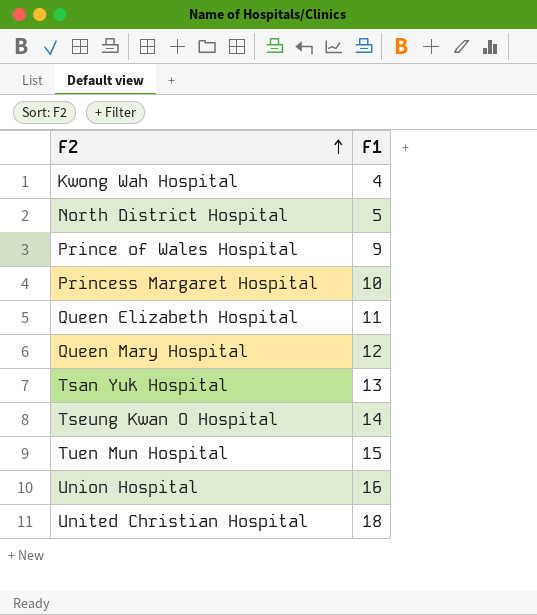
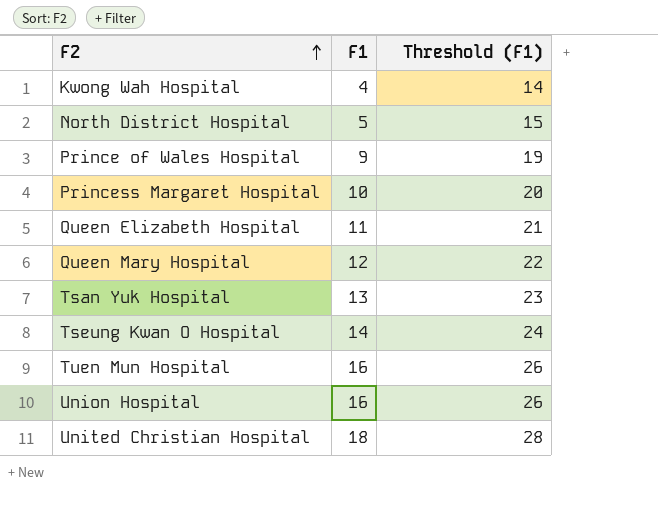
column Threshold (F1) | formula: none -> [F1] + 10
Tuen Mun Hospital | F1: 15 -> 16

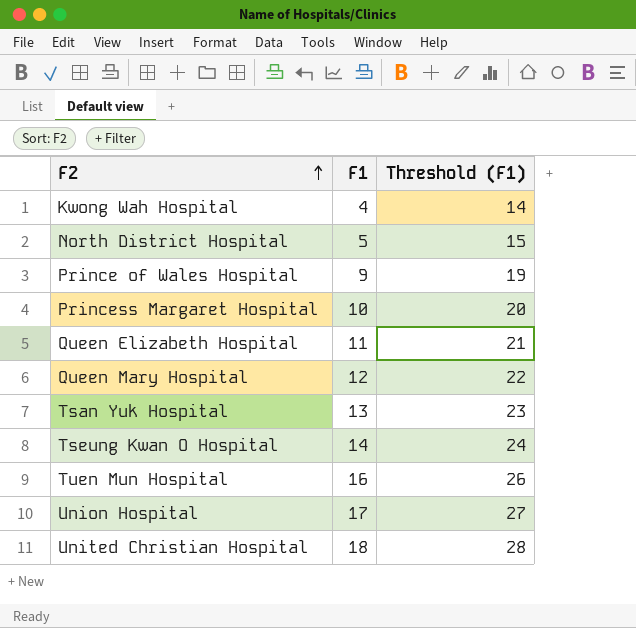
Union Hospital | F1: 16 -> 17
Union Hospital | Threshold (F1): 26 -> 27

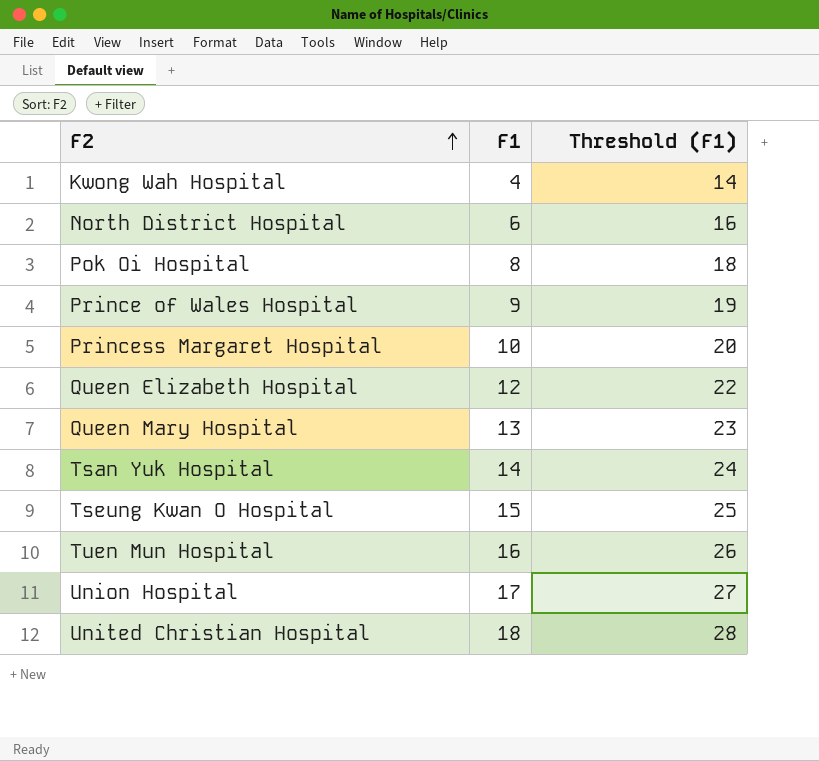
North District Hospital | F1: 5 -> 6
North District Hospital | Threshold (F1): 15 -> 16
row Pok Oi Hospital: none -> 8 | 18
Queen Elizabeth Hospital | F1: 11 -> 12
Queen Elizabeth Hospital | Threshold (F1): 21 -> 22
Queen Mary Hospital | F1: 12 -> 13
Queen Mary Hospital | Threshold (F1): 22 -> 23
Tsan Yuk Hospital | F1: 13 -> 14
Tsan Yuk Hospital | Threshold (F1): 23 -> 24
Tseung Kwan O Hospital | F1: 14 -> 15
Tseung Kwan O Hospital | Threshold (F1): 24 -> 25

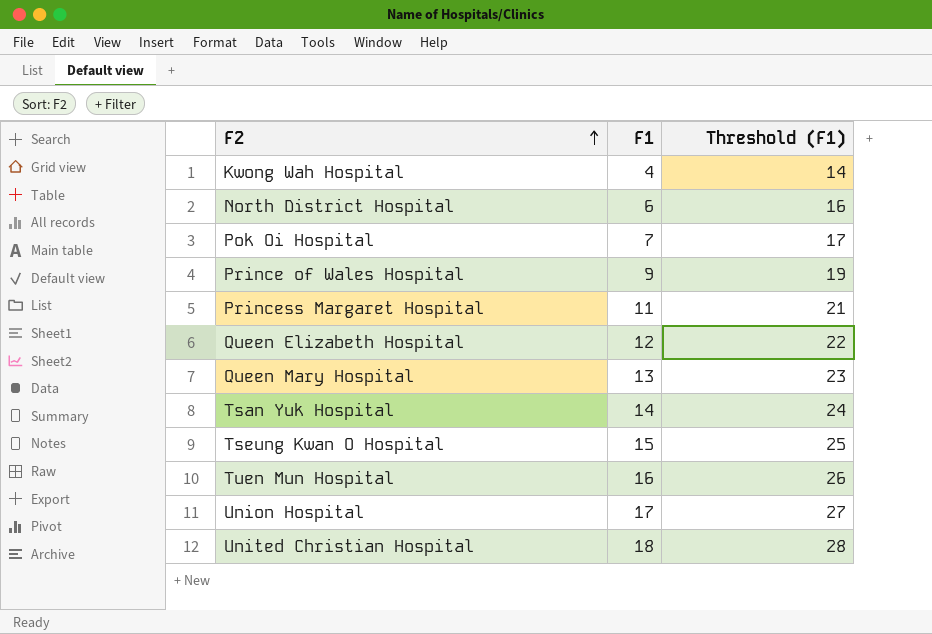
Pok Oi Hospital | F1: 8 -> 7
Pok Oi Hospital | Threshold (F1): 18 -> 17
Princess Margaret Hospital | F1: 10 -> 11
Princess Margaret Hospital | Threshold (F1): 20 -> 21

